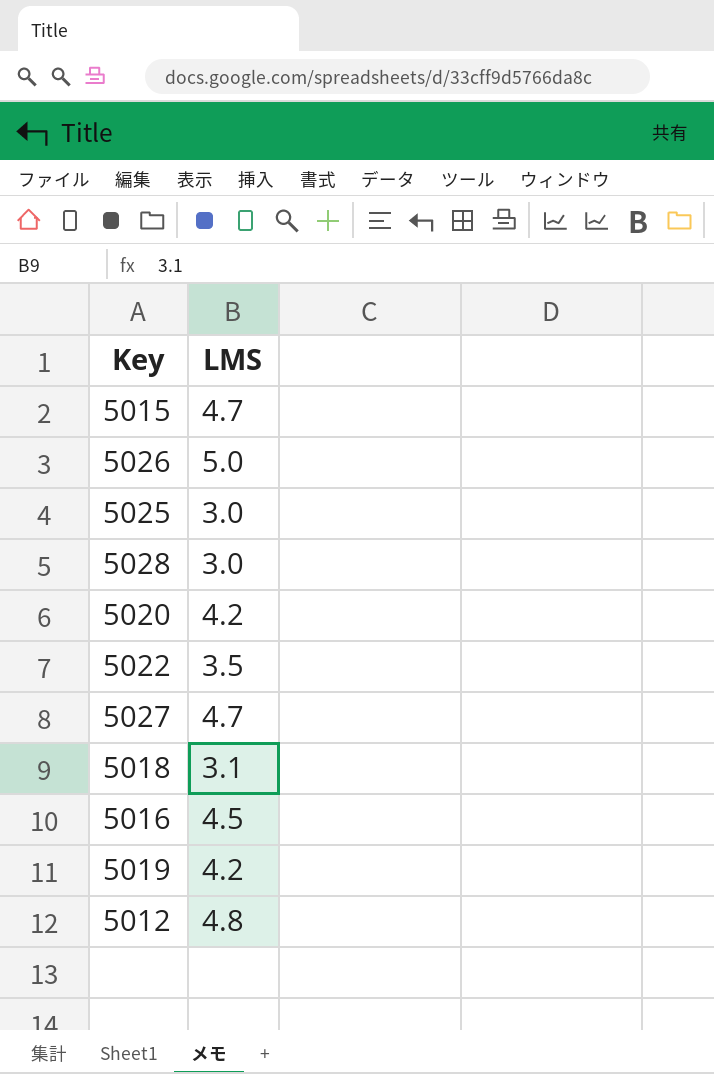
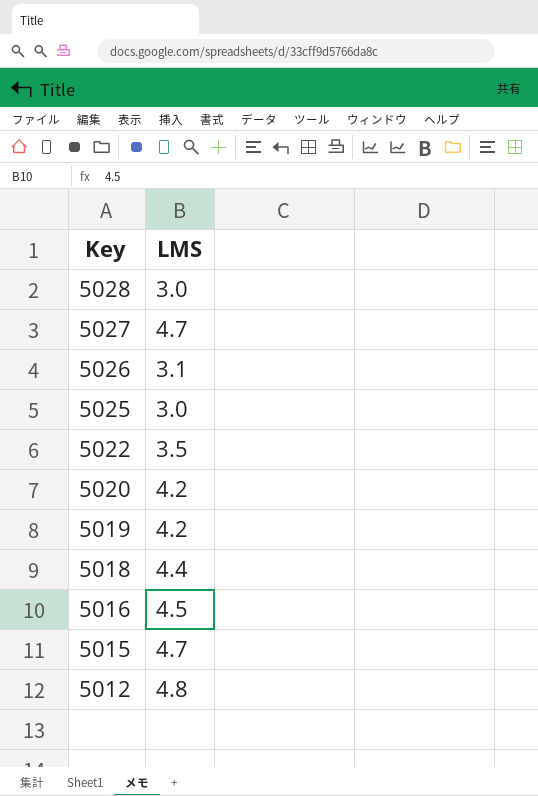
row order: none -> Key descending
5026 | LMS: 5.0 -> 3.1
5018 | LMS: 3.1 -> 4.4

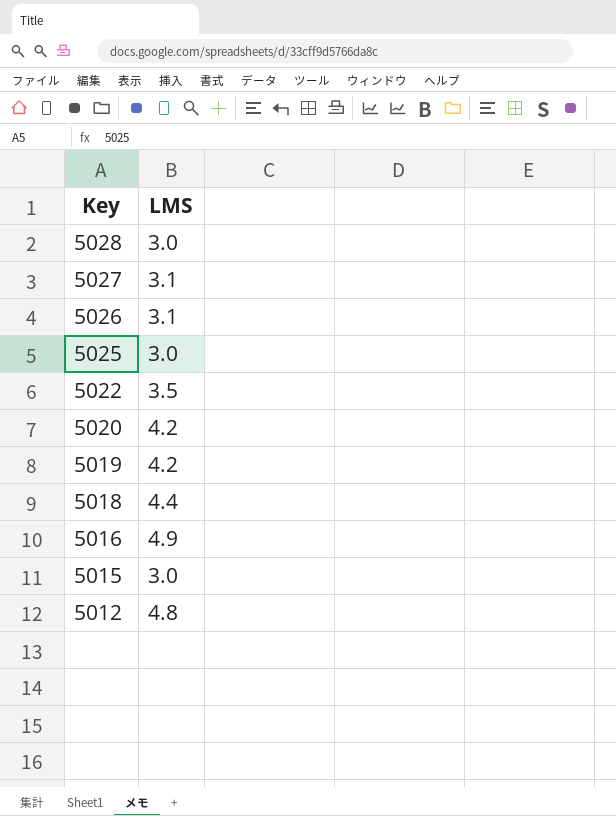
5027 | LMS: 4.7 -> 3.1
5016 | LMS: 4.5 -> 4.9
5015 | LMS: 4.7 -> 3.0

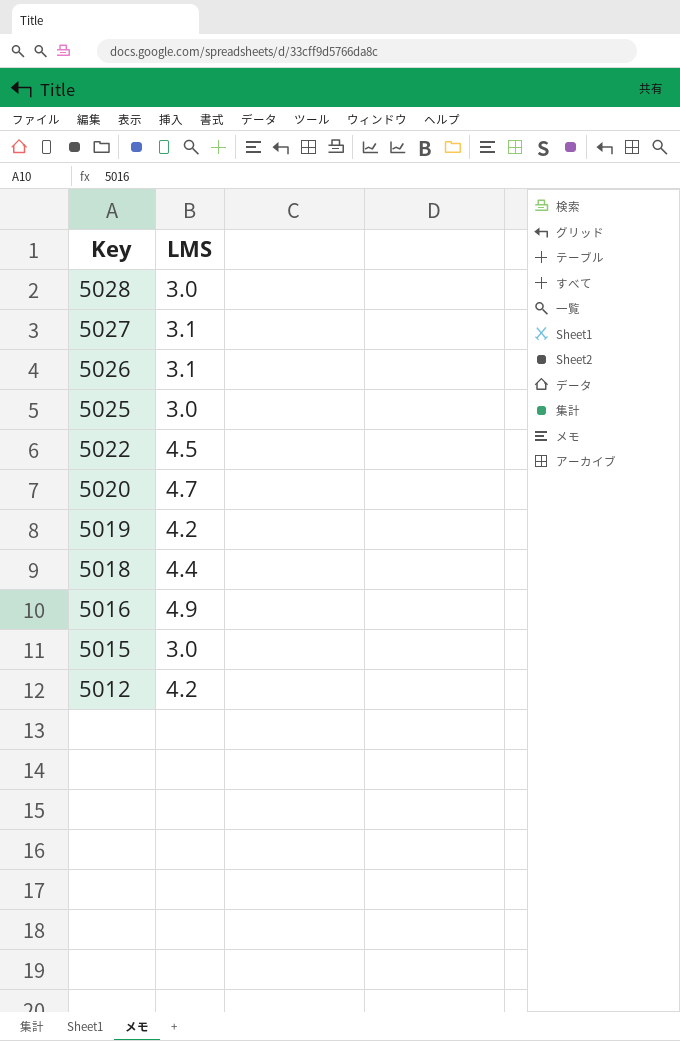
5022 | LMS: 3.5 -> 4.5
5020 | LMS: 4.2 -> 4.7
5012 | LMS: 4.8 -> 4.2

